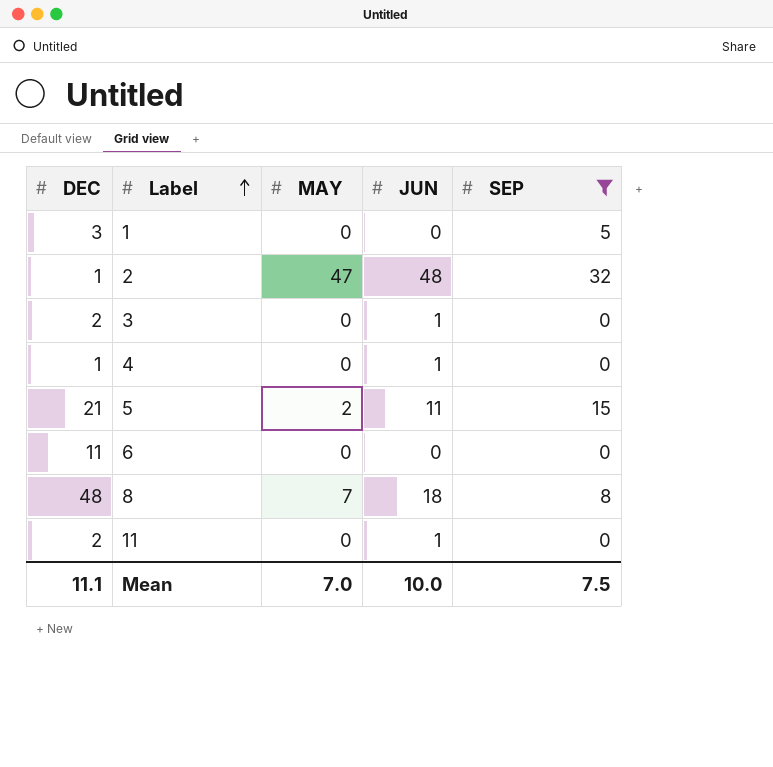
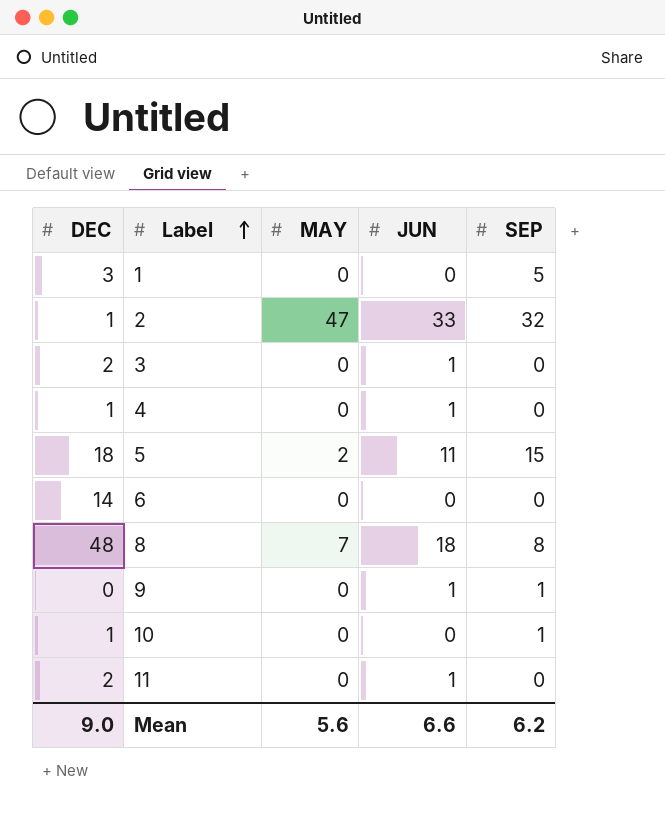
filter: SEP != 1 -> none
2 | JUN: 48 -> 33
5 | DEC: 21 -> 18
6 | DEC: 11 -> 14
Mean | DEC: 11.1 -> 9.0
Mean | MAY: 7.0 -> 5.6
Mean | JUN: 10.0 -> 6.6
Mean | SEP: 7.5 -> 6.2

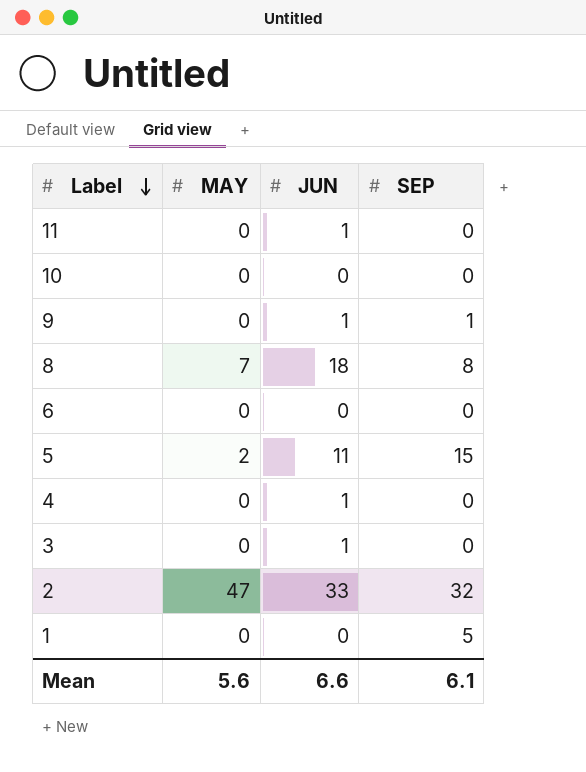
row order: Label ascending -> Label descending
column DEC | position: 1 -> none
10 | SEP: 1 -> 0
Mean | SEP: 6.2 -> 6.1

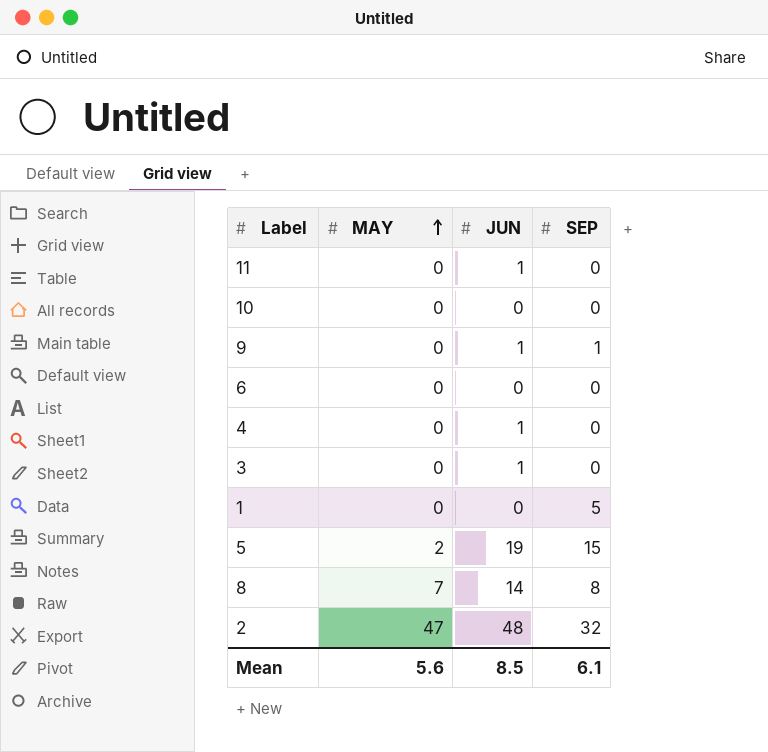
row order: Label descending -> MAY ascending
5 | JUN: 11 -> 19
8 | JUN: 18 -> 14
2 | JUN: 33 -> 48
Mean | JUN: 6.6 -> 8.5

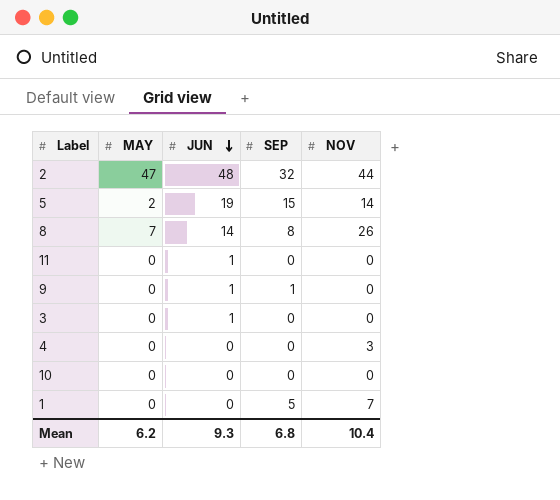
row order: MAY ascending -> JUN descending
column NOV | position: none -> 5
row 6: 0 | 0 | 0 -> none
4 | JUN: 1 -> 0
Mean | MAY: 5.6 -> 6.2
Mean | JUN: 8.5 -> 9.3
Mean | SEP: 6.1 -> 6.8

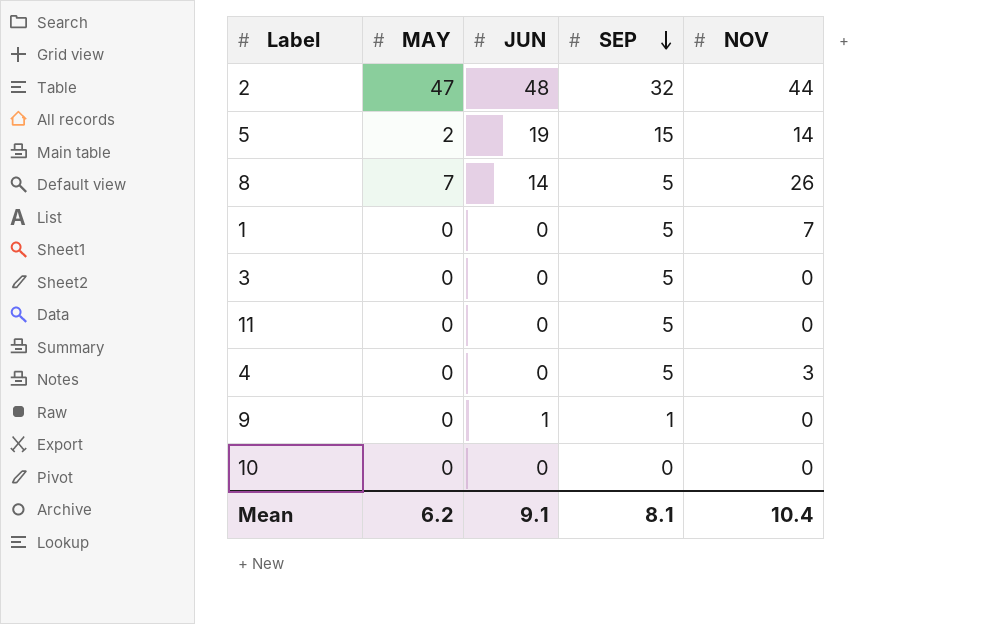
row order: JUN descending -> SEP descending
8 | SEP: 8 -> 5
3 | JUN: 1 -> 0
3 | SEP: 0 -> 5
11 | JUN: 1 -> 0
11 | SEP: 0 -> 5
4 | SEP: 0 -> 5
Mean | JUN: 9.3 -> 9.1
Mean | SEP: 6.8 -> 8.1

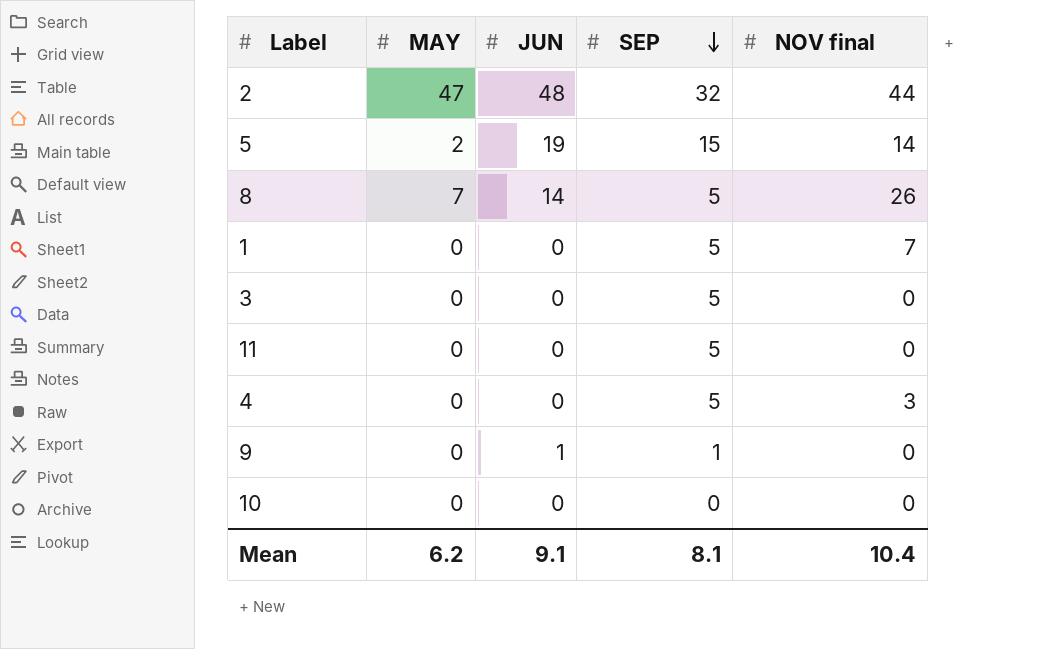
column name: NOV -> NOV final

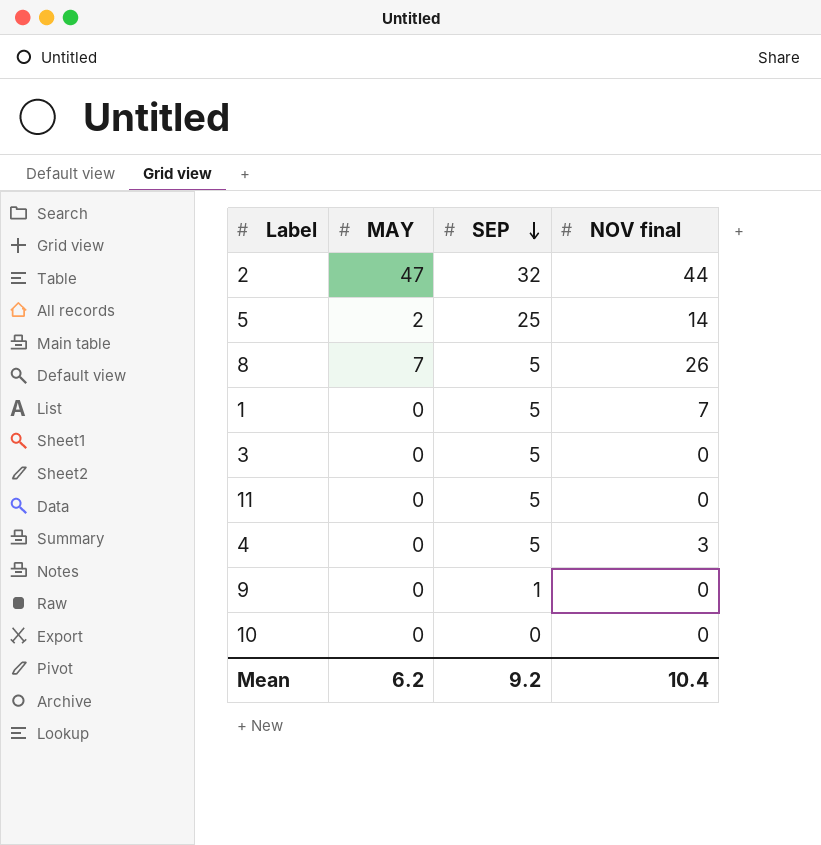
column JUN | position: 3 -> none
5 | SEP: 15 -> 25
Mean | SEP: 8.1 -> 9.2

